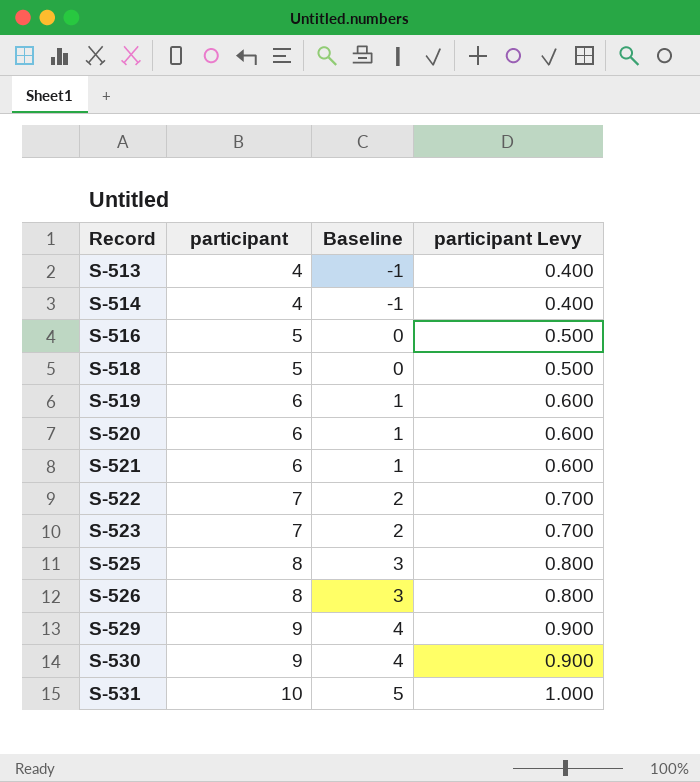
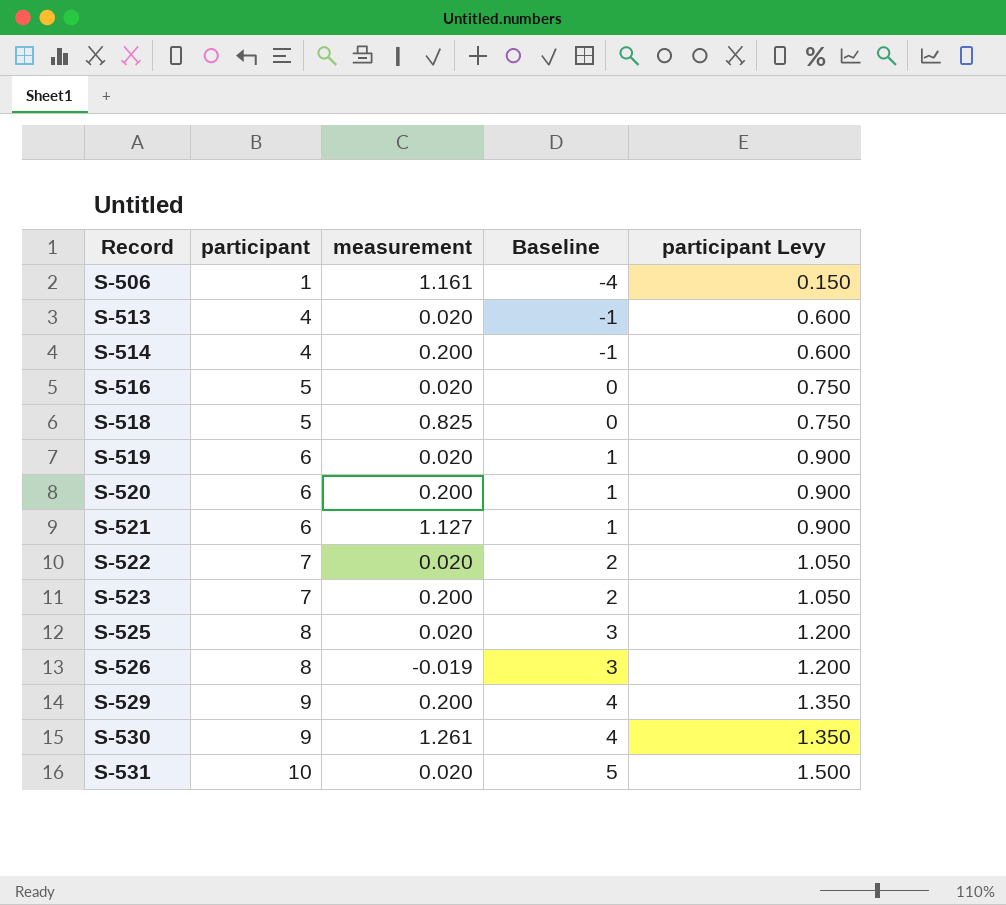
column measurement | position: none -> 3
column participant Levy | formula: [participant] * 0.1 -> [participant] * 0.15
row S-506: none -> 1 | 1.161 | -4 | 0.150

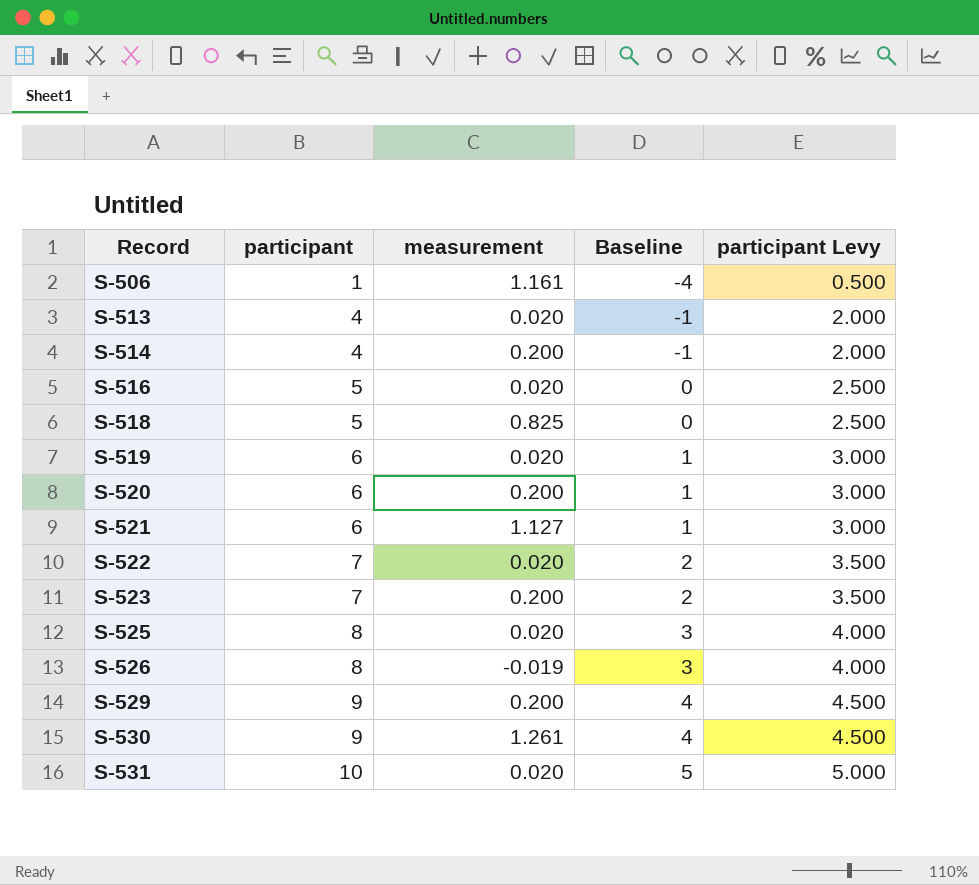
column participant Levy | formula: [participant] * 0.15 -> [participant] * 0.5

